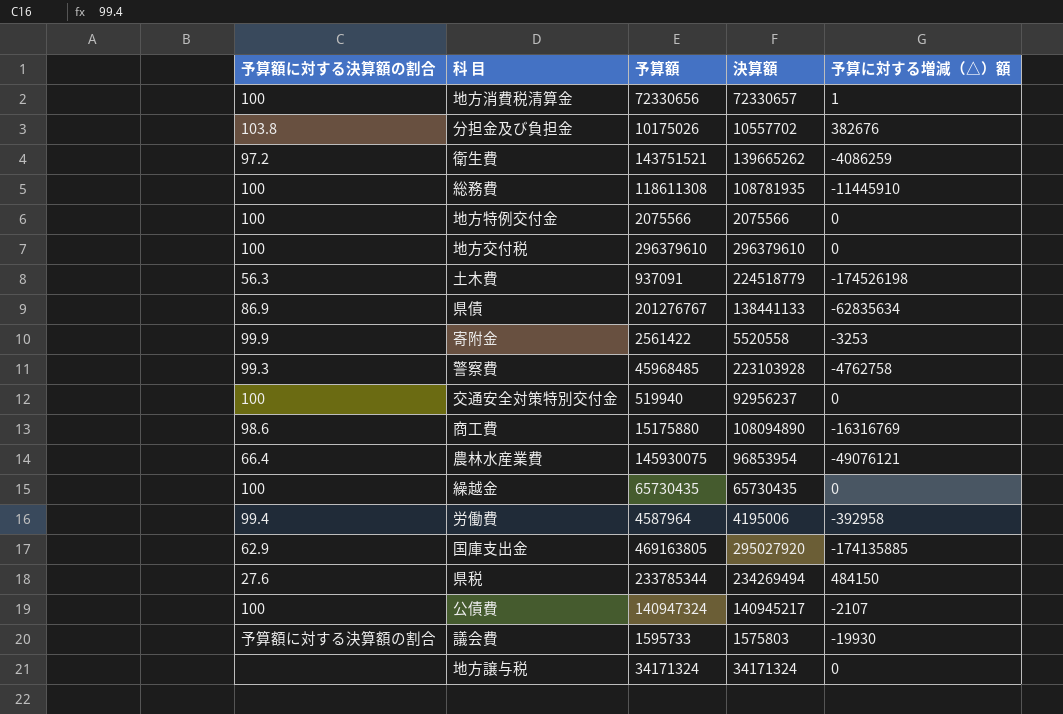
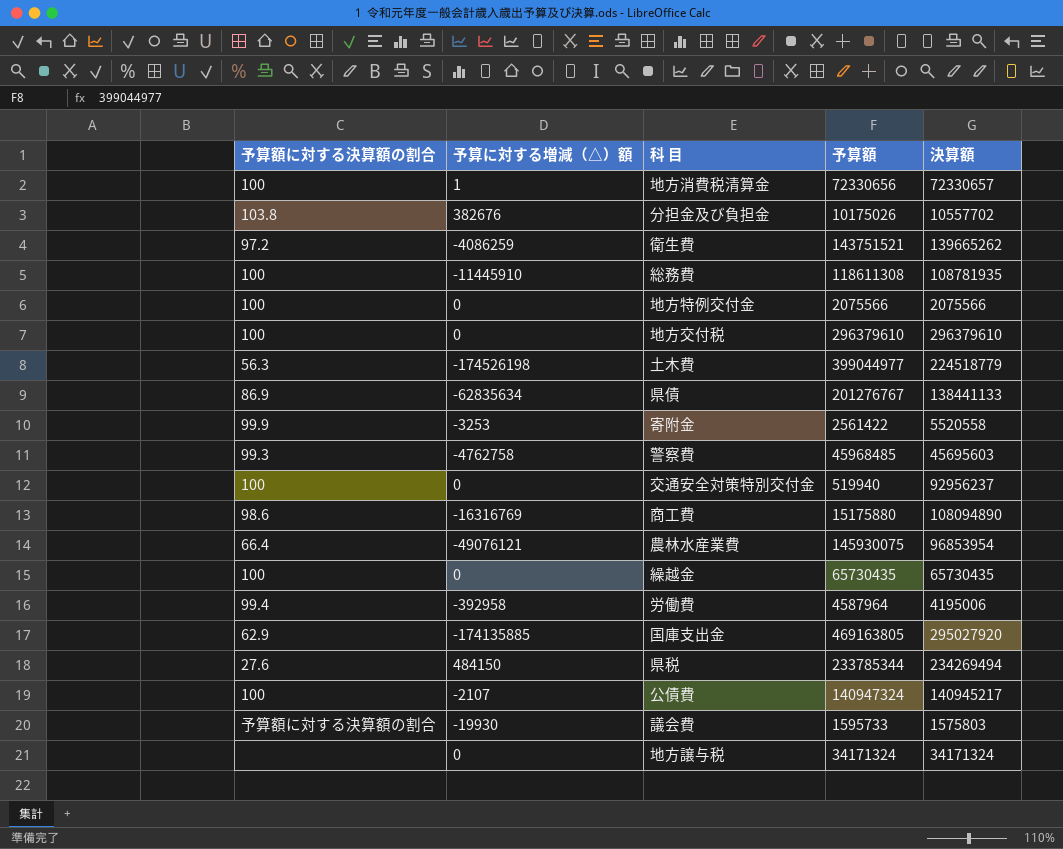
column 予算に対する増減（△）額 | position: 5 -> 2
土木費 | 予算額: 937091 -> 399044977
警察費 | 決算額: 223103928 -> 45695603

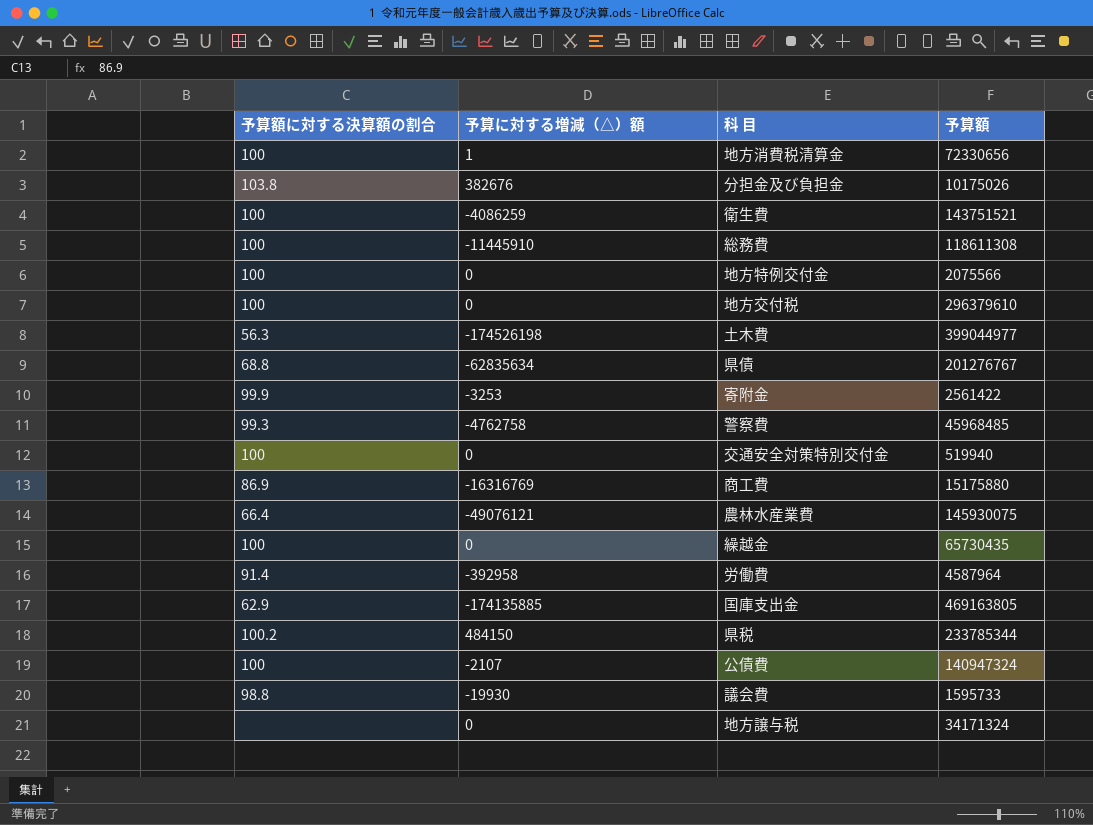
column 決算額 | position: 5 -> none
衛生費 | 予算額に対する決算額の割合: 97.2 -> 100
県債 | 予算額に対する決算額の割合: 86.9 -> 68.8
商工費 | 予算額に対する決算額の割合: 98.6 -> 86.9
労働費 | 予算額に対する決算額の割合: 99.4 -> 91.4
県税 | 予算額に対する決算額の割合: 27.6 -> 100.2
議会費 | 予算額に対する決算額の割合: 予算額に対する決算額の割合 -> 98.8

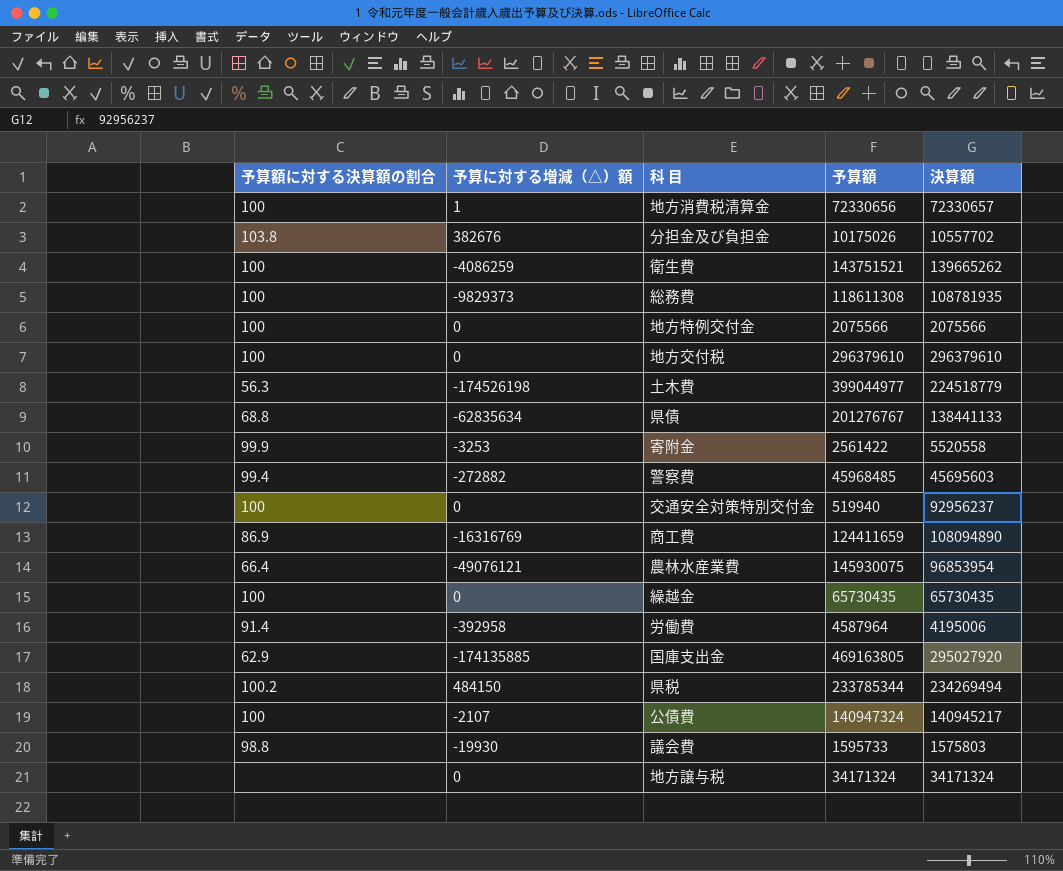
column 決算額 | position: none -> 5
総務費 | 予算に対する増減（△）額: -11445910 -> -9829373
警察費 | 予算額に対する決算額の割合: 99.3 -> 99.4
警察費 | 予算に対する増減（△）額: -4762758 -> -272882
商工費 | 予算額: 15175880 -> 124411659

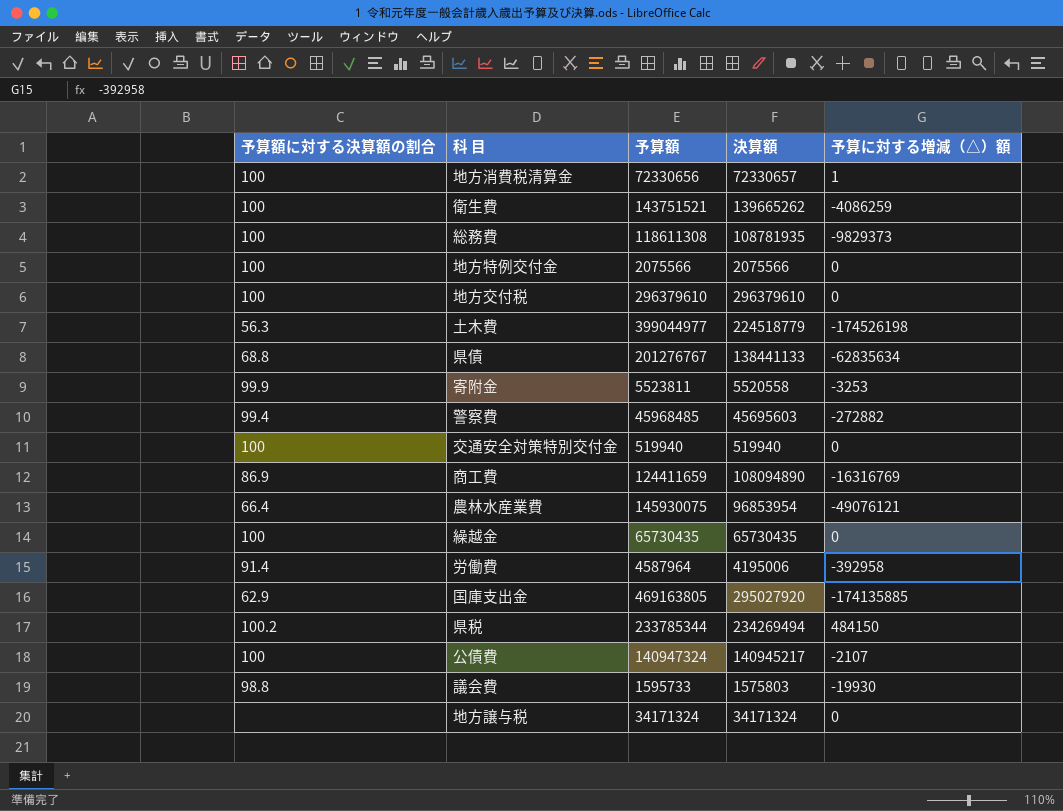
column 予算に対する増減（△）額 | position: 2 -> 5
row 分担金及び負担金: 103.8 | 382676 | 10175026 | 10557702 -> none
寄附金 | 予算額: 2561422 -> 5523811
交通安全対策特別交付金 | 決算額: 92956237 -> 519940

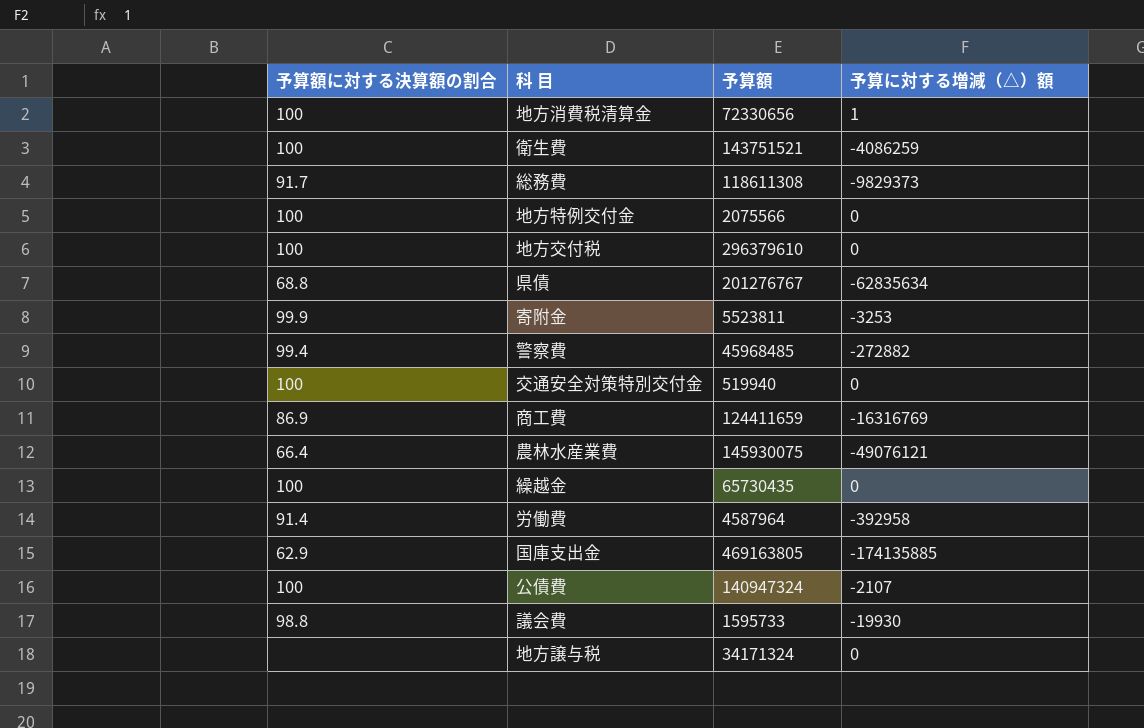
column 決算額 | position: 4 -> none
row 土木費: 56.3 | 399044977 | 224518779 | -174526198 -> none
row 県税: 100.2 | 233785344 | 234269494 | 484150 -> none
総務費 | 予算額に対する決算額の割合: 100 -> 91.7

